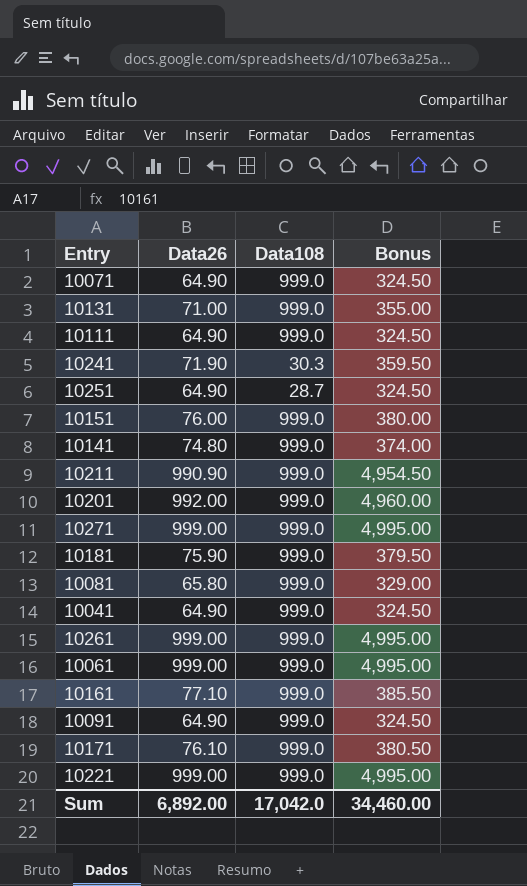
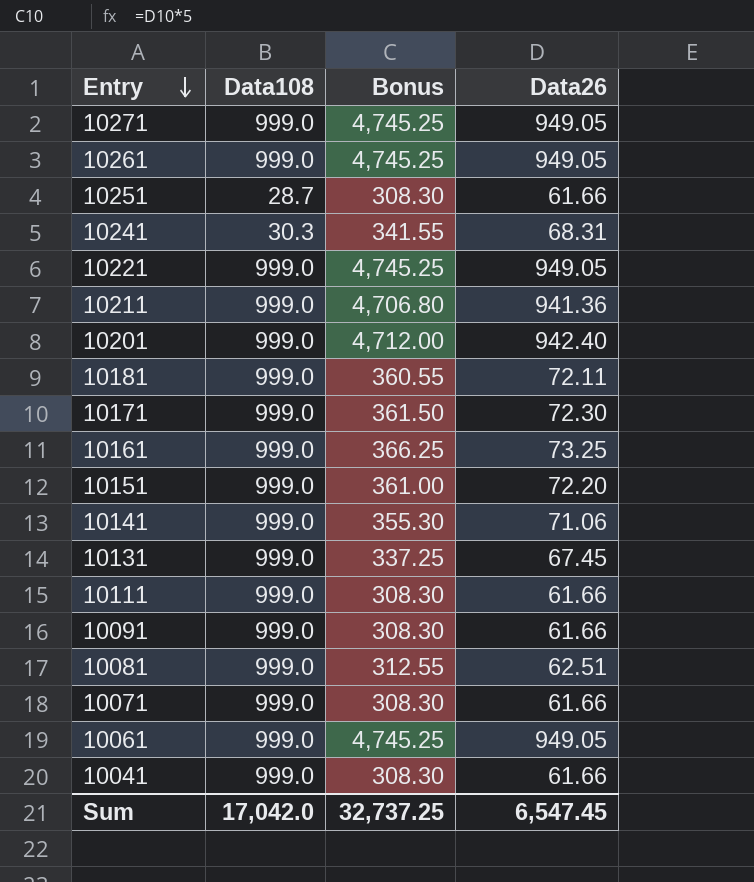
row order: none -> Entry descending
column Data26 | position: 2 -> 4
10271 | Bonus: 4,995.00 -> 4,745.25
10271 | Data26: 999.00 -> 949.05
10261 | Bonus: 4,995.00 -> 4,745.25
10261 | Data26: 999.00 -> 949.05
10251 | Bonus: 324.50 -> 308.30
10251 | Data26: 64.90 -> 61.66
10241 | Bonus: 359.50 -> 341.55
10241 | Data26: 71.90 -> 68.31
10221 | Bonus: 4,995.00 -> 4,745.25
10221 | Data26: 999.00 -> 949.05
10211 | Bonus: 4,954.50 -> 4,706.80
10211 | Data26: 990.90 -> 941.36
10201 | Bonus: 4,960.00 -> 4,712.00
10201 | Data26: 992.00 -> 942.40
10181 | Bonus: 379.50 -> 360.55
10181 | Data26: 75.90 -> 72.11
10171 | Bonus: 380.50 -> 361.50
10171 | Data26: 76.10 -> 72.30
10161 | Bonus: 385.50 -> 366.25
10161 | Data26: 77.10 -> 73.25
10151 | Bonus: 380.00 -> 361.00
10151 | Data26: 76.00 -> 72.20
10141 | Bonus: 374.00 -> 355.30
10141 | Data26: 74.80 -> 71.06
10131 | Bonus: 355.00 -> 337.25
10131 | Data26: 71.00 -> 67.45
10111 | Bonus: 324.50 -> 308.30
10111 | Data26: 64.90 -> 61.66
10091 | Bonus: 324.50 -> 308.30
10091 | Data26: 64.90 -> 61.66
10081 | Bonus: 329.00 -> 312.55
10081 | Data26: 65.80 -> 62.51
10071 | Bonus: 324.50 -> 308.30
10071 | Data26: 64.90 -> 61.66
10061 | Bonus: 4,995.00 -> 4,745.25
10061 | Data26: 999.00 -> 949.05
10041 | Bonus: 324.50 -> 308.30
10041 | Data26: 64.90 -> 61.66
Sum | Bonus: 34,460.00 -> 32,737.25
Sum | Data26: 6,892.00 -> 6,547.45

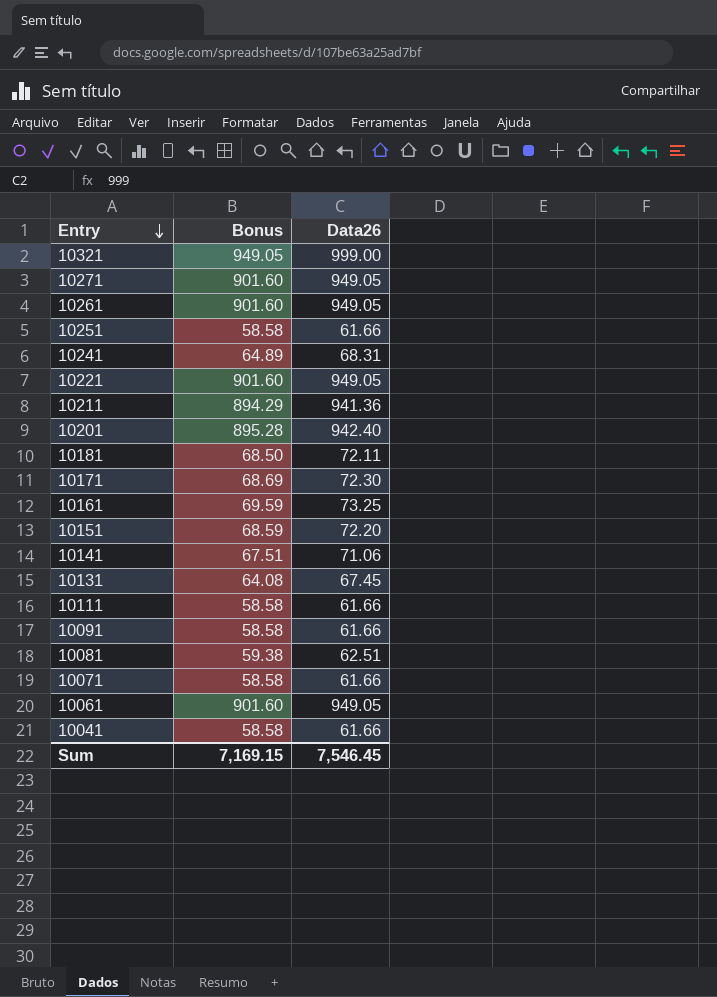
column Data108 | position: 2 -> none
column Bonus | formula: [Data26] * 5 -> [Data26] * 0.95
row 10321: none -> 949.05 | 999.00
Sum | Bonus: 32,737.25 -> 7,169.15
Sum | Data26: 6,547.45 -> 7,546.45

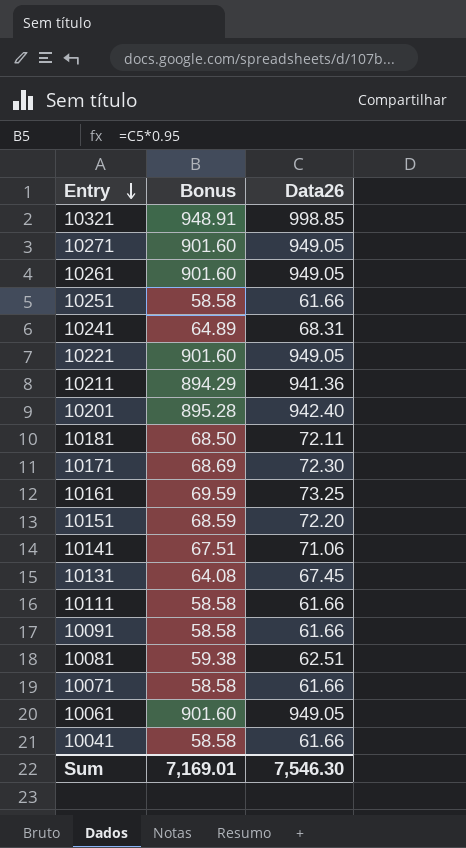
10321 | Bonus: 949.05 -> 948.91
10321 | Data26: 999.00 -> 998.85
Sum | Bonus: 7,169.15 -> 7,169.01
Sum | Data26: 7,546.45 -> 7,546.30

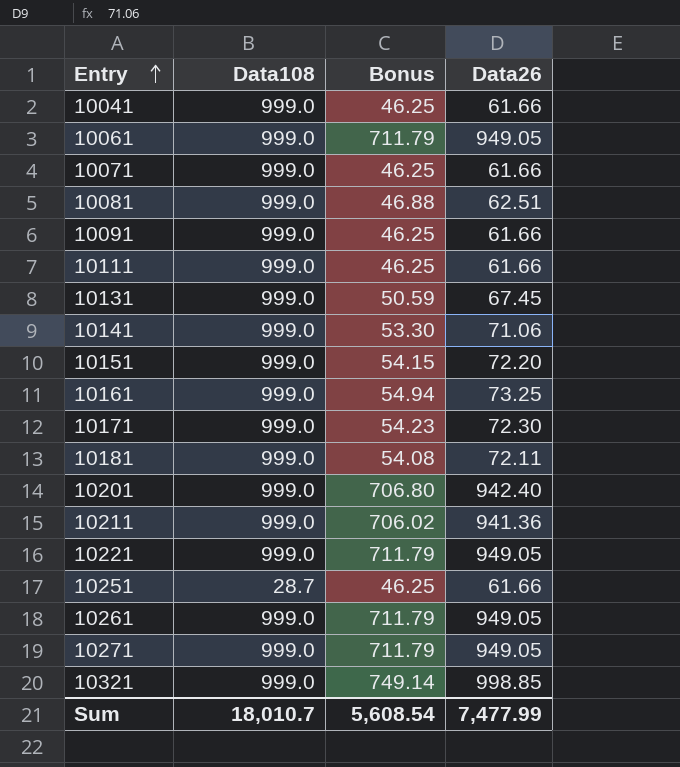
row order: Entry descending -> Entry ascending
column Data108 | position: none -> 2
column Bonus | formula: [Data26] * 0.95 -> [Data26] * 0.75
row 10241: 64.89 | 68.31 -> none
Sum | Bonus: 7,169.01 -> 5,608.54
Sum | Data26: 7,546.30 -> 7,477.99

